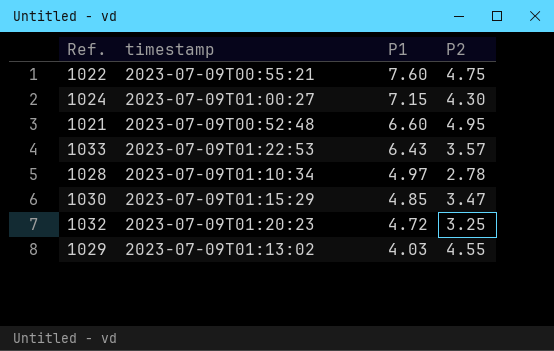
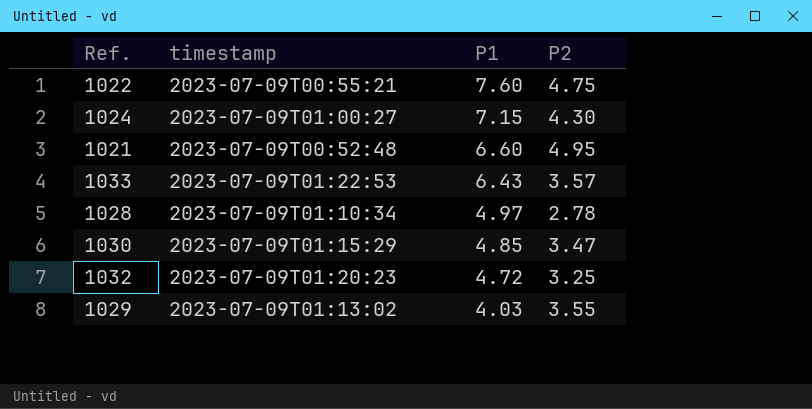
1029 | P2: 4.55 -> 3.55

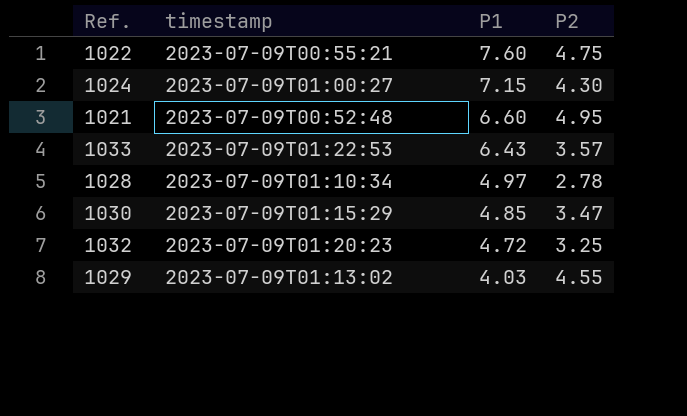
1029 | P2: 3.55 -> 4.55

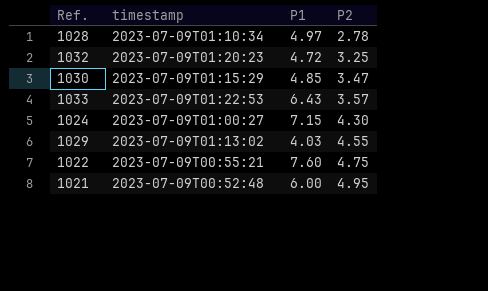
row order: P1 descending -> P2 ascending
1021 | P1: 6.60 -> 6.00

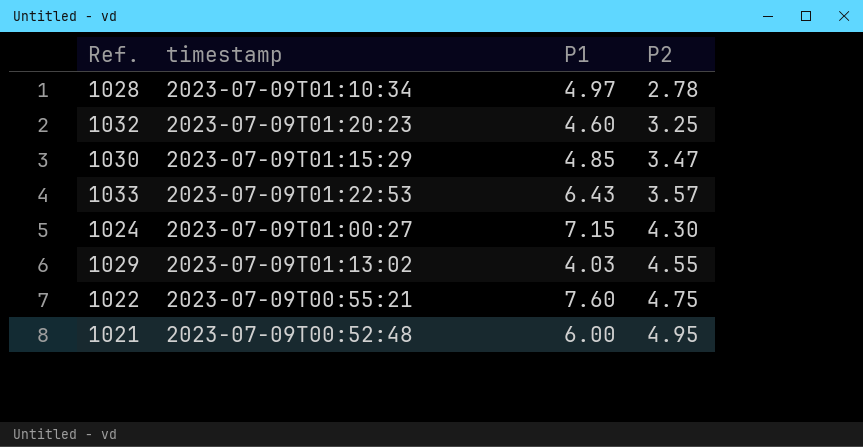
1032 | P1: 4.72 -> 4.60

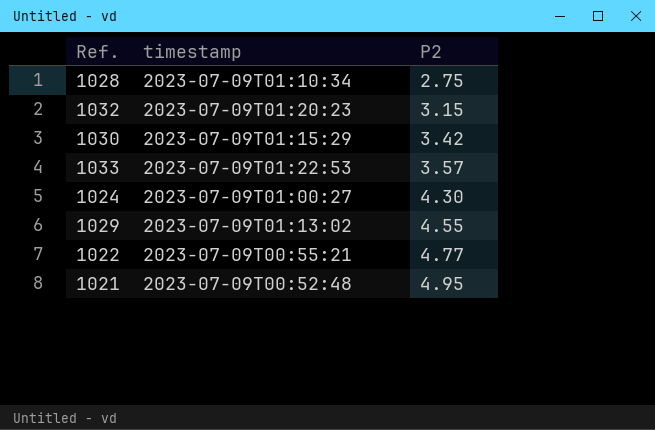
column P1 | position: 3 -> none
1028 | P2: 2.78 -> 2.75
1032 | P2: 3.25 -> 3.15
1030 | P2: 3.47 -> 3.42
1022 | P2: 4.75 -> 4.77

